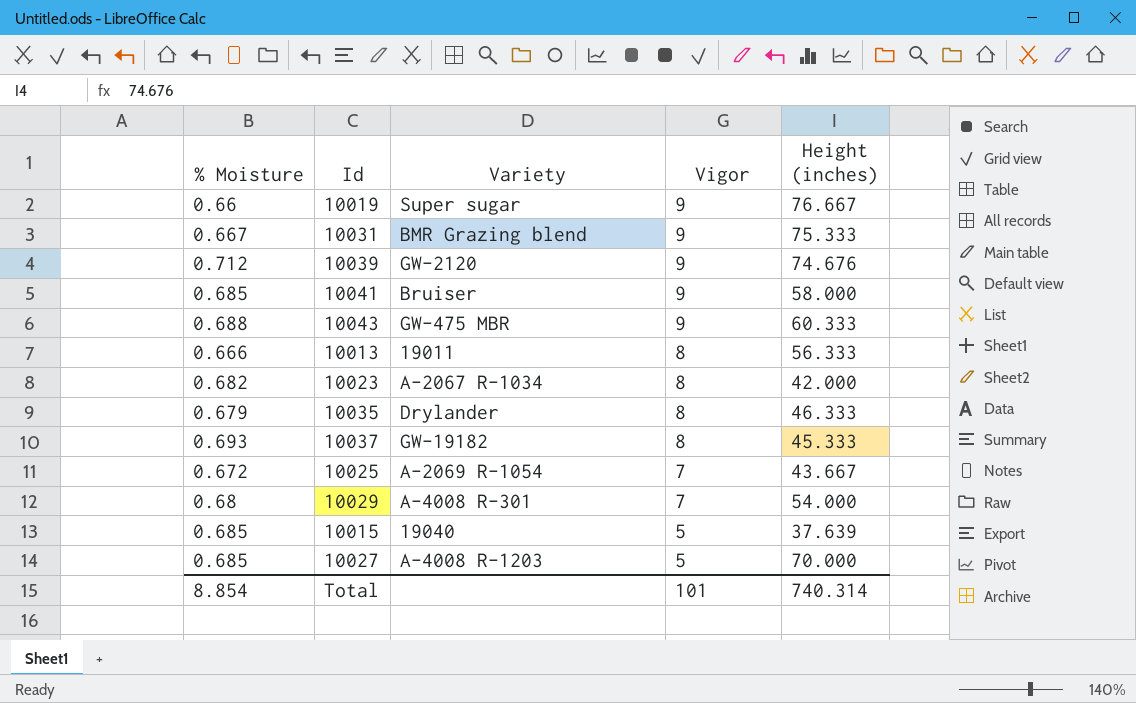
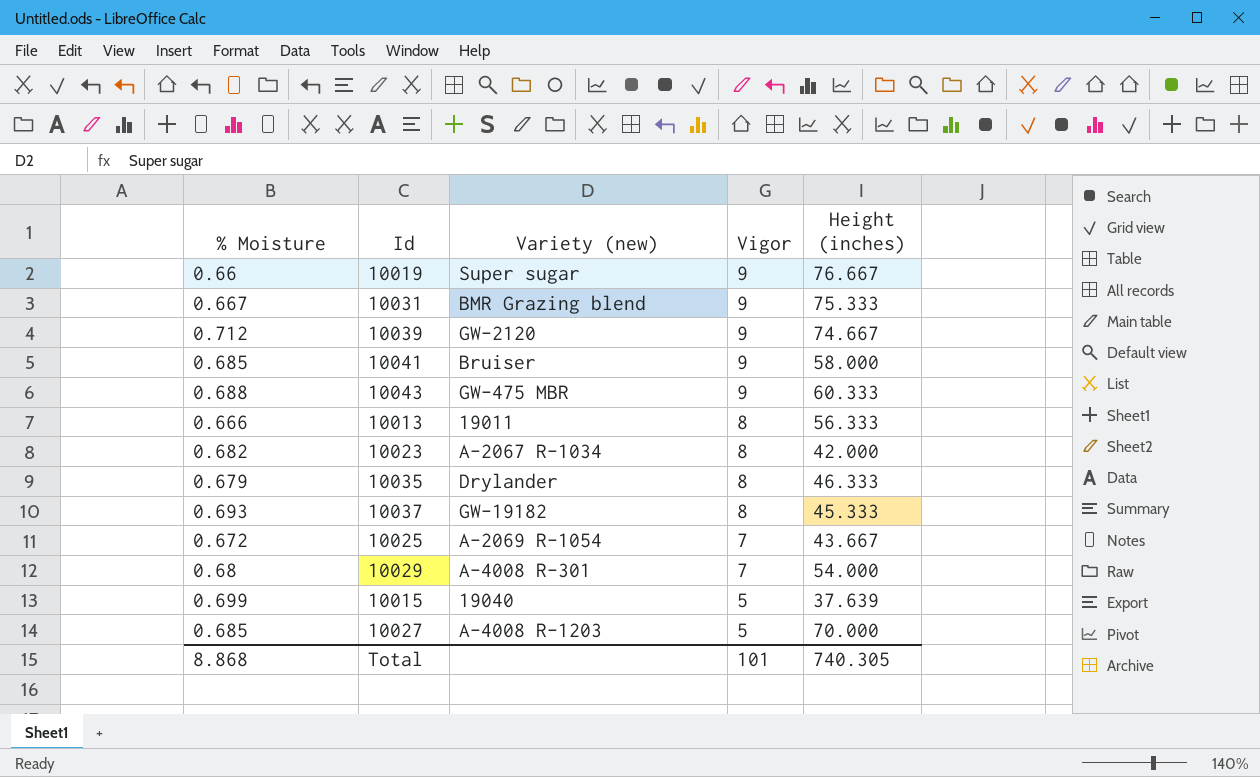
column name: Variety -> Variety (new)
10039 | Height (inches): 74.676 -> 74.667
10015 | % Moisture: 0.685 -> 0.699
Total | % Moisture: 8.854 -> 8.868
Total | Height (inches): 740.314 -> 740.305

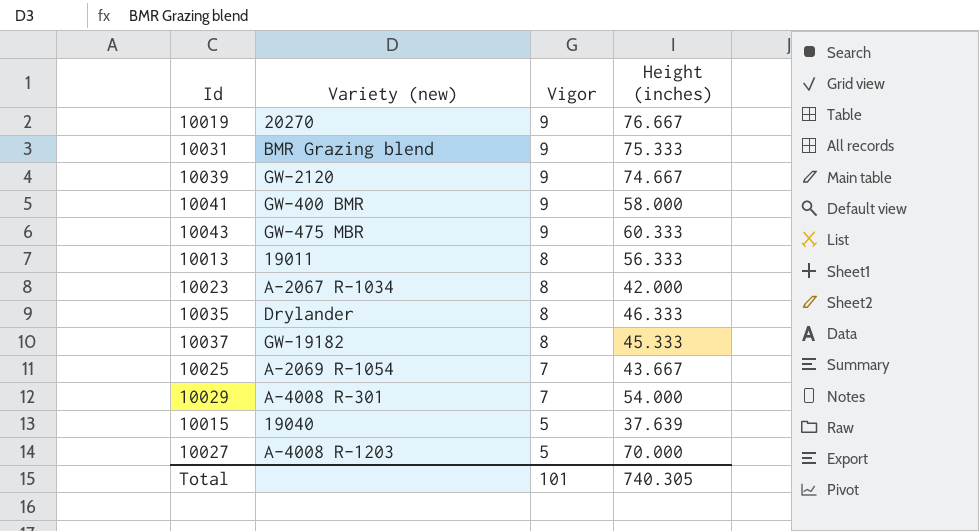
column % Moisture | position: 1 -> none
10019 | Variety (new): Super sugar -> 20270
10041 | Variety (new): Bruiser -> GW-400 BMR

